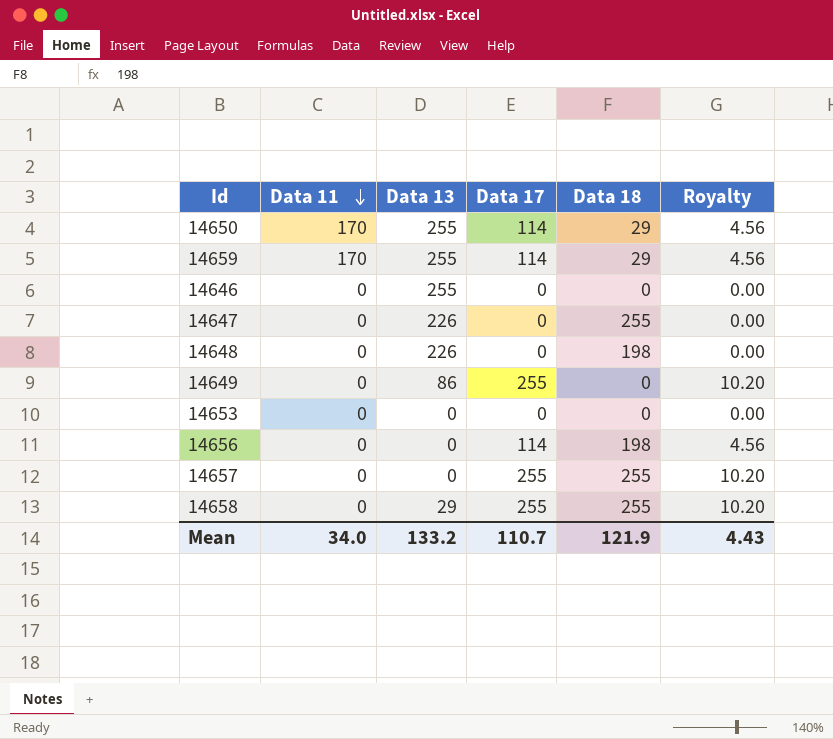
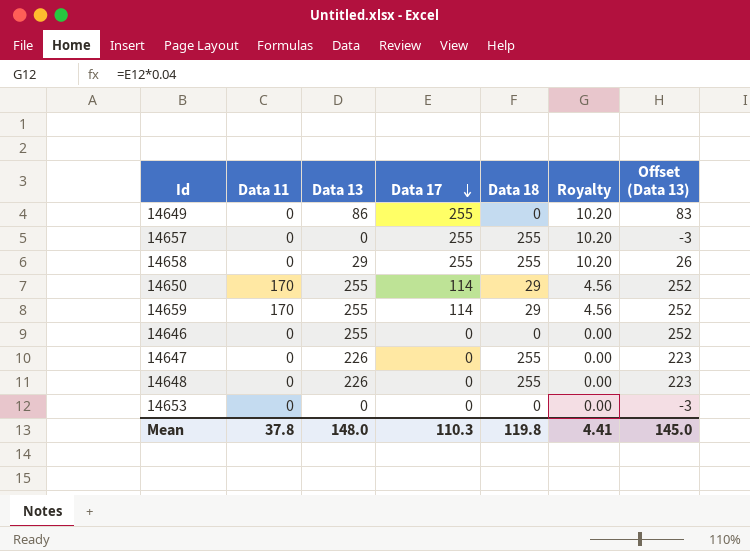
row order: Data 11 descending -> Data 17 descending
column Offset (Data 13) | formula: none -> [Data 13] - 3
row 14656: 0 | 0 | 114 | 198 | 4.56 -> none
14648 | Data 18: 198 -> 255
Mean | Data 11: 34.0 -> 37.8
Mean | Data 13: 133.2 -> 148.0
Mean | Data 17: 110.7 -> 110.3
Mean | Data 18: 121.9 -> 119.8
Mean | Royalty: 4.43 -> 4.41

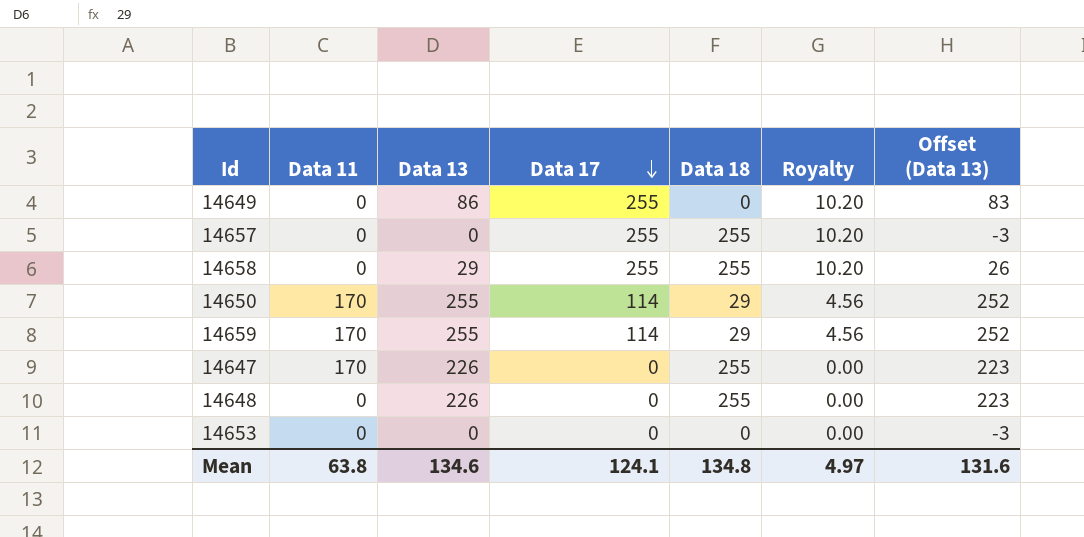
row 14646: 0 | 255 | 0 | 0 | 0.00 | 252 -> none
14647 | Data 11: 0 -> 170
Mean | Data 11: 37.8 -> 63.8
Mean | Data 13: 148.0 -> 134.6
Mean | Data 17: 110.3 -> 124.1
Mean | Data 18: 119.8 -> 134.8
Mean | Royalty: 4.41 -> 4.97
Mean | Offset (Data 13): 145.0 -> 131.6

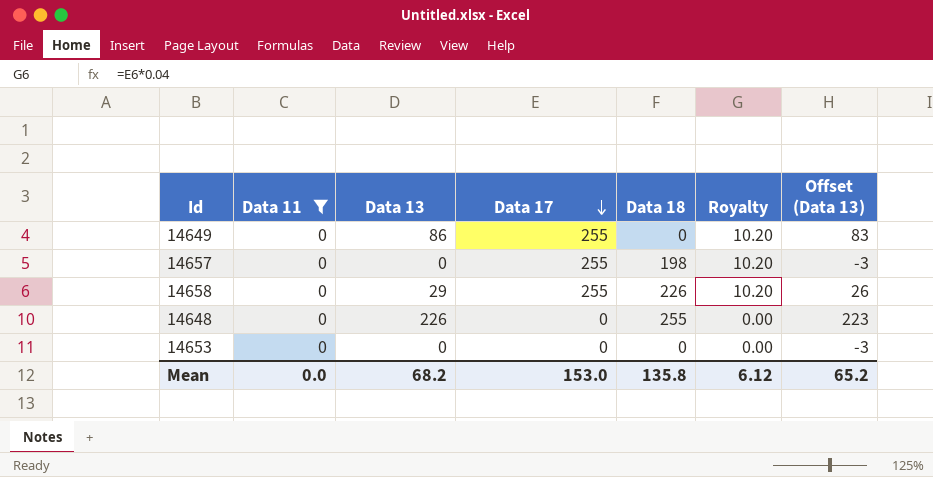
filter: none -> Data 11 = 0
14657 | Data 18: 255 -> 198
14658 | Data 18: 255 -> 226
Mean | Data 11: 63.8 -> 0.0
Mean | Data 13: 134.6 -> 68.2
Mean | Data 17: 124.1 -> 153.0
Mean | Data 18: 134.8 -> 135.8
Mean | Royalty: 4.97 -> 6.12
Mean | Offset (Data 13): 131.6 -> 65.2

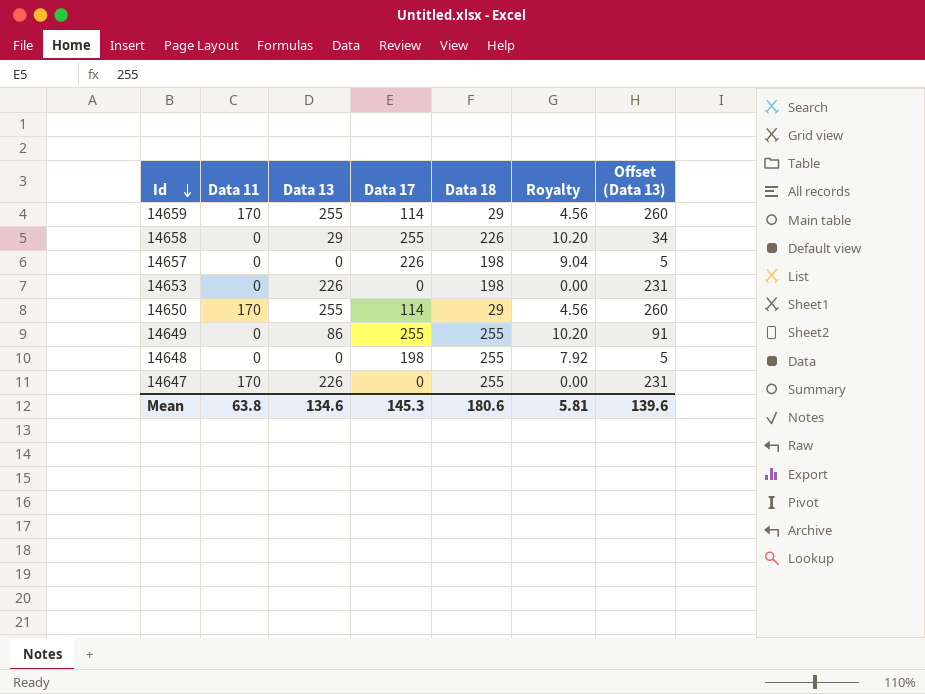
filter: Data 11 = 0 -> none
row order: Data 17 descending -> Id descending
column Offset (Data 13) | formula: [Data 13] - 3 -> [Data 13] + 5
14657 | Data 17: 255 -> 226
14657 | Royalty: 10.20 -> 9.04
14653 | Data 13: 0 -> 226
14653 | Data 18: 0 -> 198
14649 | Data 18: 0 -> 255
14648 | Data 13: 226 -> 0
14648 | Data 17: 0 -> 198
14648 | Royalty: 0.00 -> 7.92
Mean | Data 11: 0.0 -> 63.8
Mean | Data 13: 68.2 -> 134.6
Mean | Data 17: 153.0 -> 145.3
Mean | Data 18: 135.8 -> 180.6
Mean | Royalty: 6.12 -> 5.81
Mean | Offset (Data 13): 65.2 -> 139.6

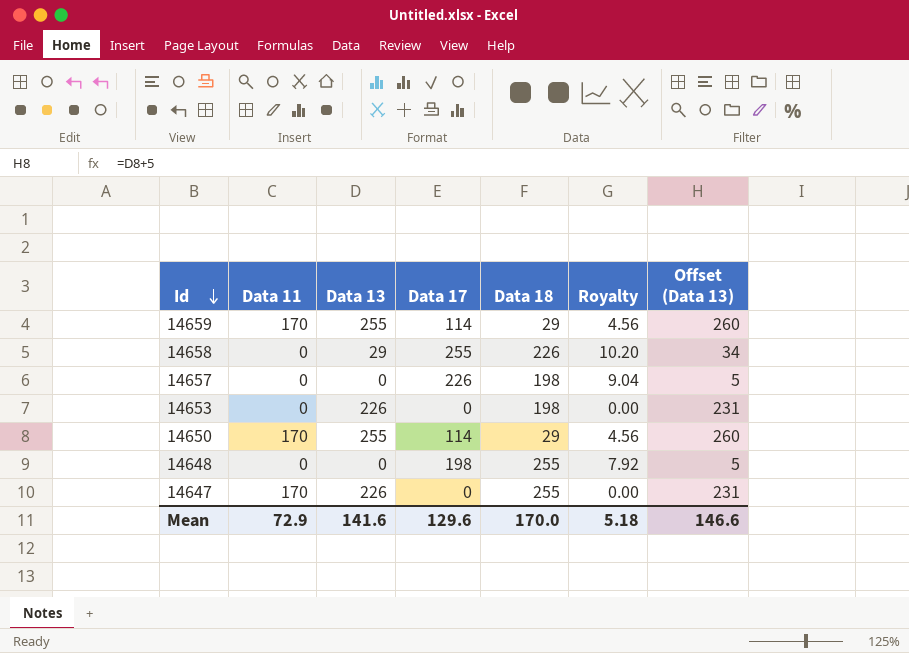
row 14649: 0 | 86 | 255 | 255 | 10.20 | 91 -> none
Mean | Data 11: 63.8 -> 72.9
Mean | Data 13: 134.6 -> 141.6
Mean | Data 17: 145.3 -> 129.6
Mean | Data 18: 180.6 -> 170.0
Mean | Royalty: 5.81 -> 5.18
Mean | Offset (Data 13): 139.6 -> 146.6

